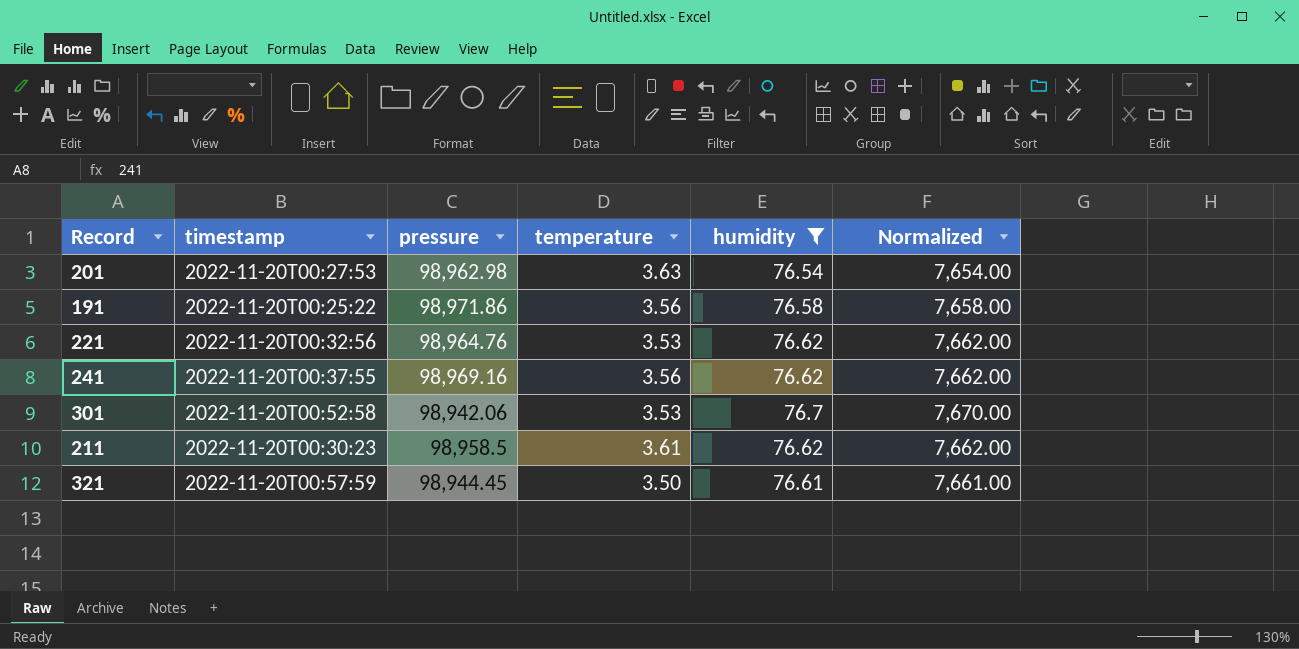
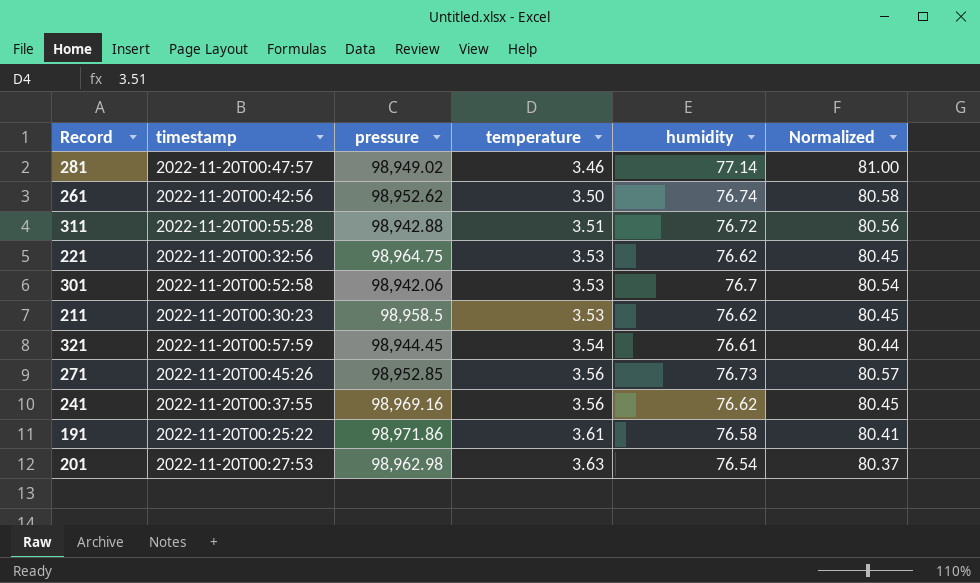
filter: humidity <= 76.7 -> none
row order: none -> temperature ascending
column Normalized | formula: [humidity] * 100 -> [humidity] * 1.05
221 | pressure: 98,964.76 -> 98,964.75
211 | temperature: 3.61 -> 3.53
321 | temperature: 3.50 -> 3.54
191 | temperature: 3.56 -> 3.61

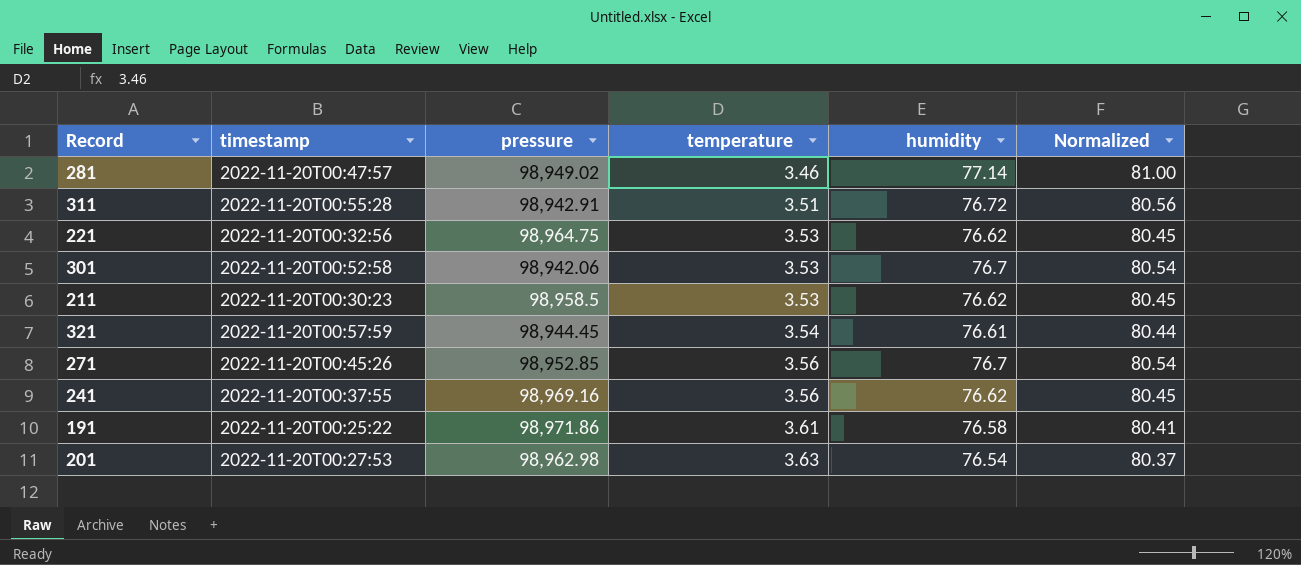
row 261: 2022-11-20T00:42:56 | 98,952.62 | 3.50 | 76.74 | 80.58 -> none
311 | pressure: 98,942.88 -> 98,942.91
271 | humidity: 76.73 -> 76.7
271 | Normalized: 80.57 -> 80.54

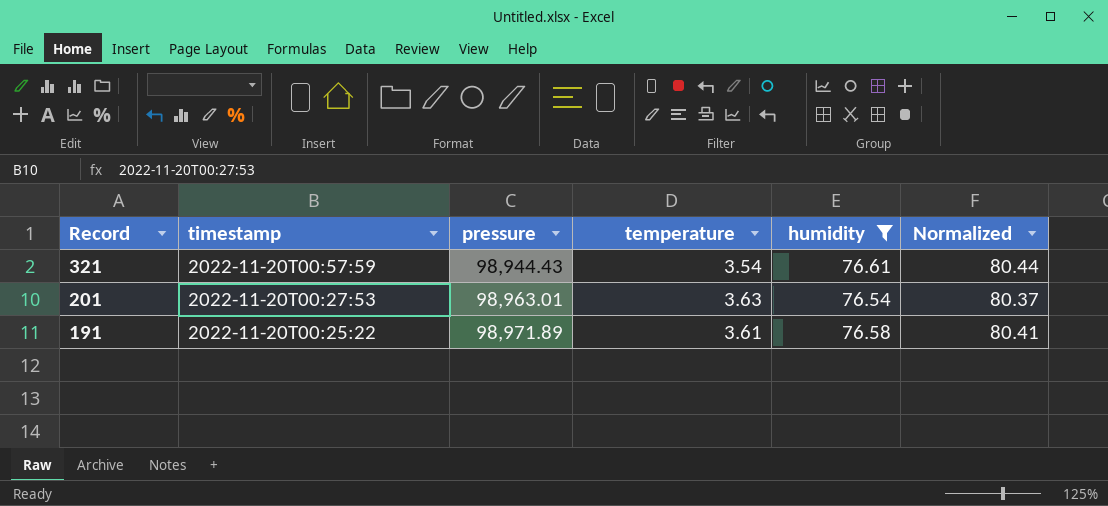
filter: none -> humidity <= 76.61
row order: temperature ascending -> Record descending
321 | pressure: 98,944.45 -> 98,944.43
201 | pressure: 98,962.98 -> 98,963.01
191 | pressure: 98,971.86 -> 98,971.89

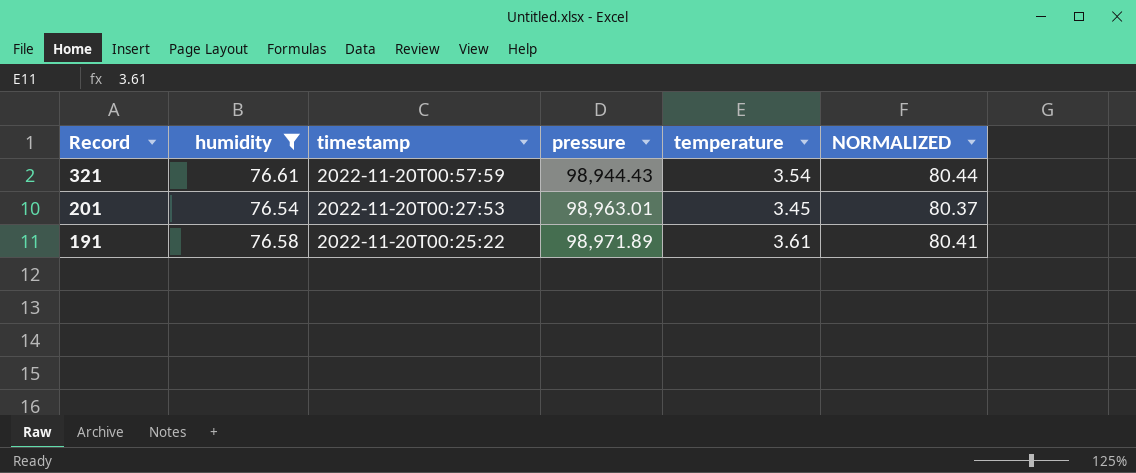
column humidity | position: 5 -> 2
column name: Normalized -> NORMALIZED
201 | temperature: 3.63 -> 3.45

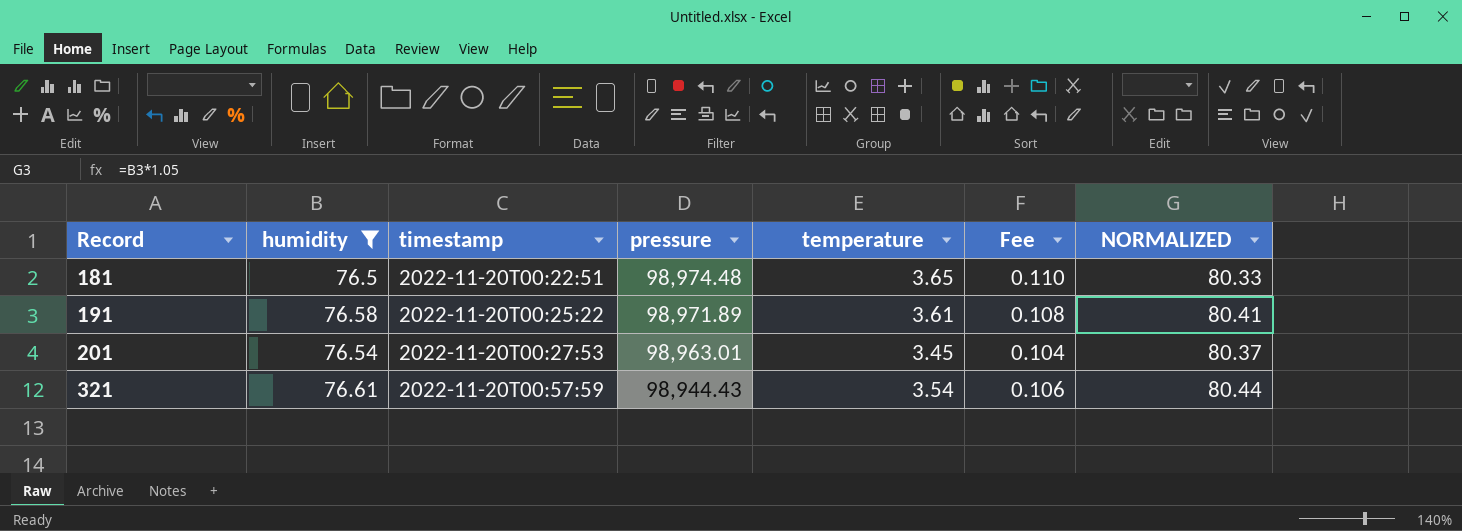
row order: Record descending -> Record ascending
column Fee | formula: none -> [temperature] * 0.03
row 181: none -> 76.5 | 2022-11-20T00:22:51 | 98,974.48 | 3.65 | 0.110 | 80.33

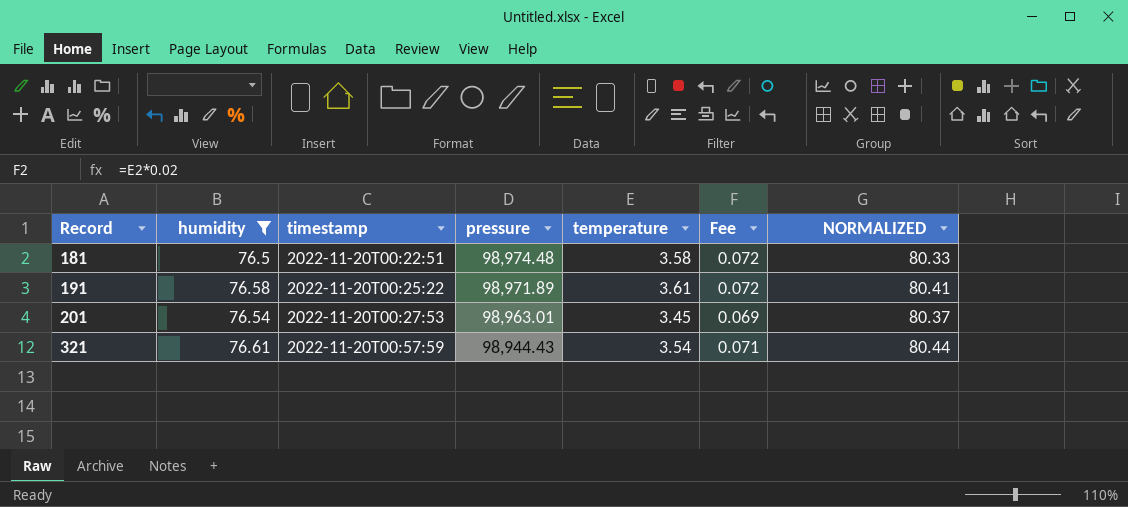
column Fee | formula: [temperature] * 0.03 -> [temperature] * 0.02
181 | temperature: 3.65 -> 3.58

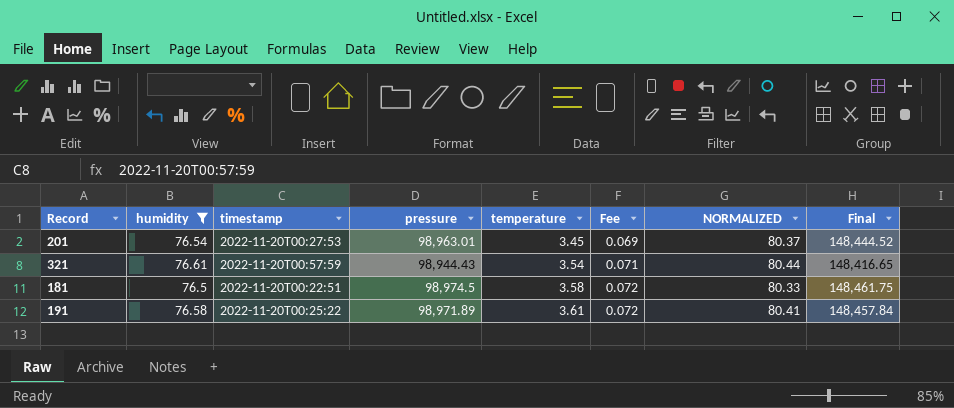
row order: Record ascending -> temperature ascending
column Final | formula: none -> [pressure] * 1.5
181 | pressure: 98,974.48 -> 98,974.5

